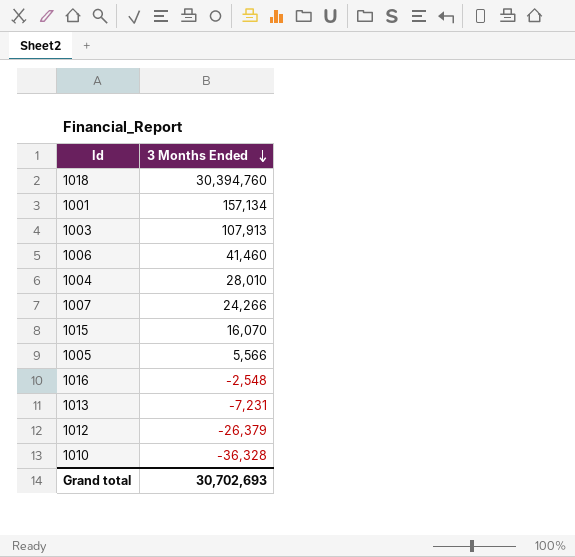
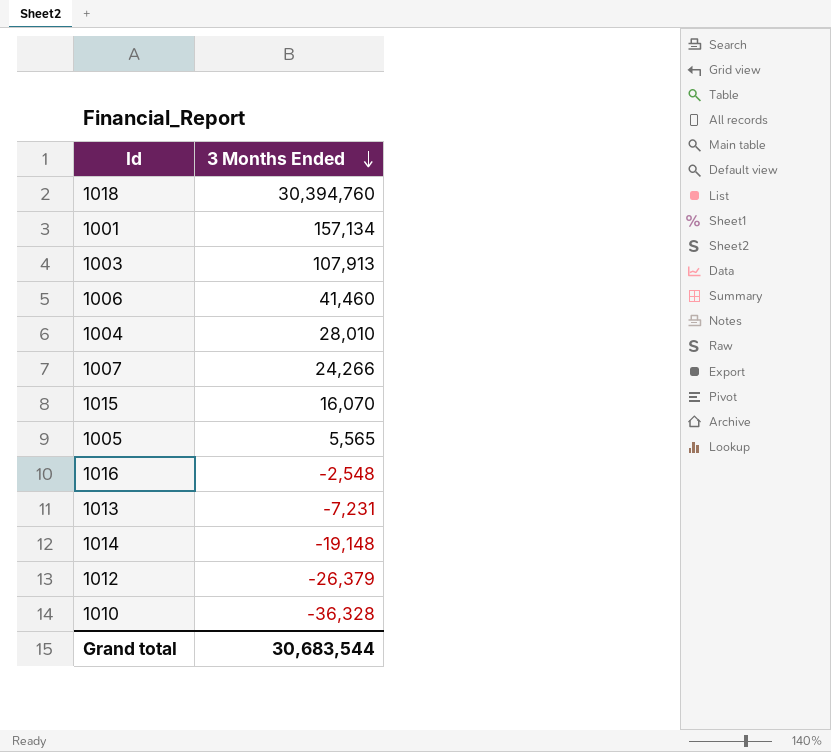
1005 | 3 Months Ended: 5,566 -> 5,565
row 1014: none -> -19,148
Grand total | 3 Months Ended: 30,702,693 -> 30,683,544

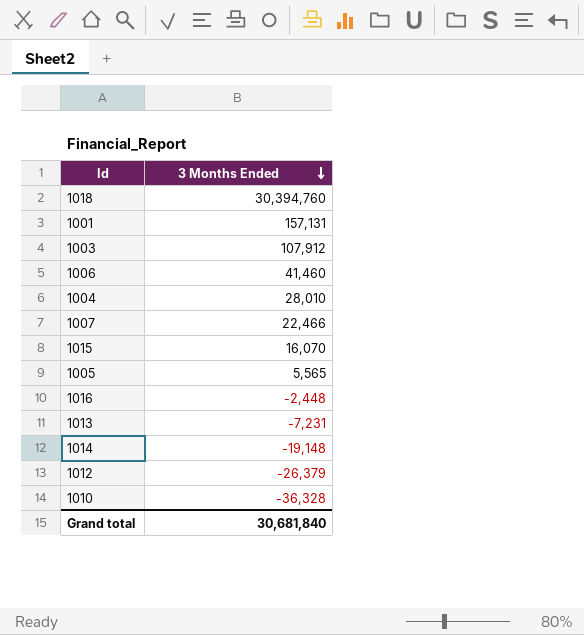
1001 | 3 Months Ended: 157,134 -> 157,131
1003 | 3 Months Ended: 107,913 -> 107,912
1007 | 3 Months Ended: 24,266 -> 22,466
1016 | 3 Months Ended: -2,548 -> -2,448
Grand total | 3 Months Ended: 30,683,544 -> 30,681,840

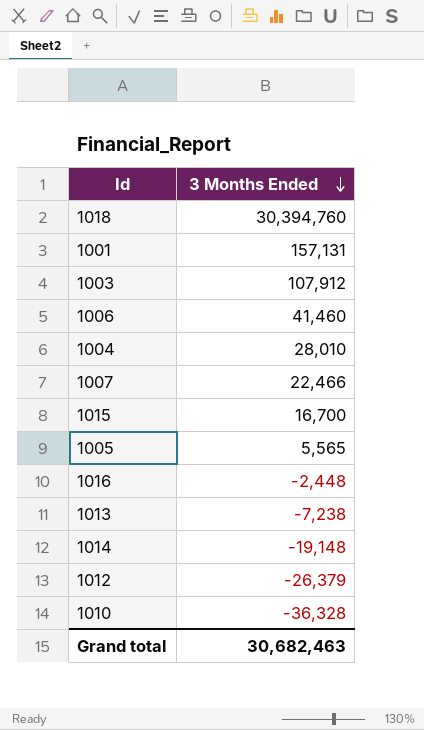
1015 | 3 Months Ended: 16,070 -> 16,700
1013 | 3 Months Ended: -7,231 -> -7,238
Grand total | 3 Months Ended: 30,681,840 -> 30,682,463

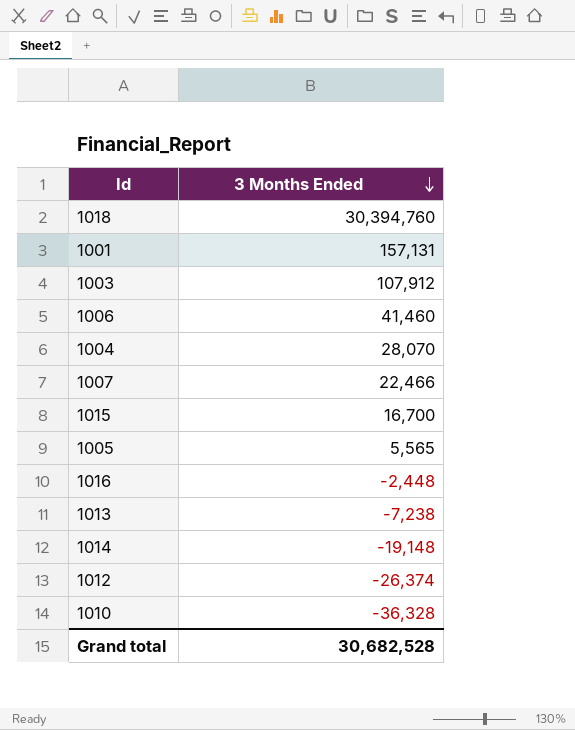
1004 | 3 Months Ended: 28,010 -> 28,070
1012 | 3 Months Ended: -26,379 -> -26,374
Grand total | 3 Months Ended: 30,682,463 -> 30,682,528

